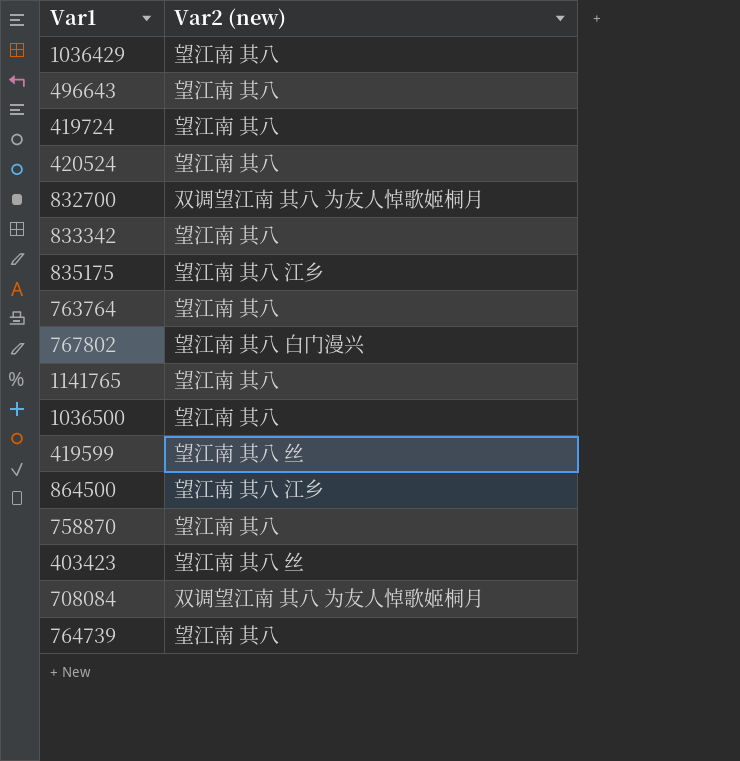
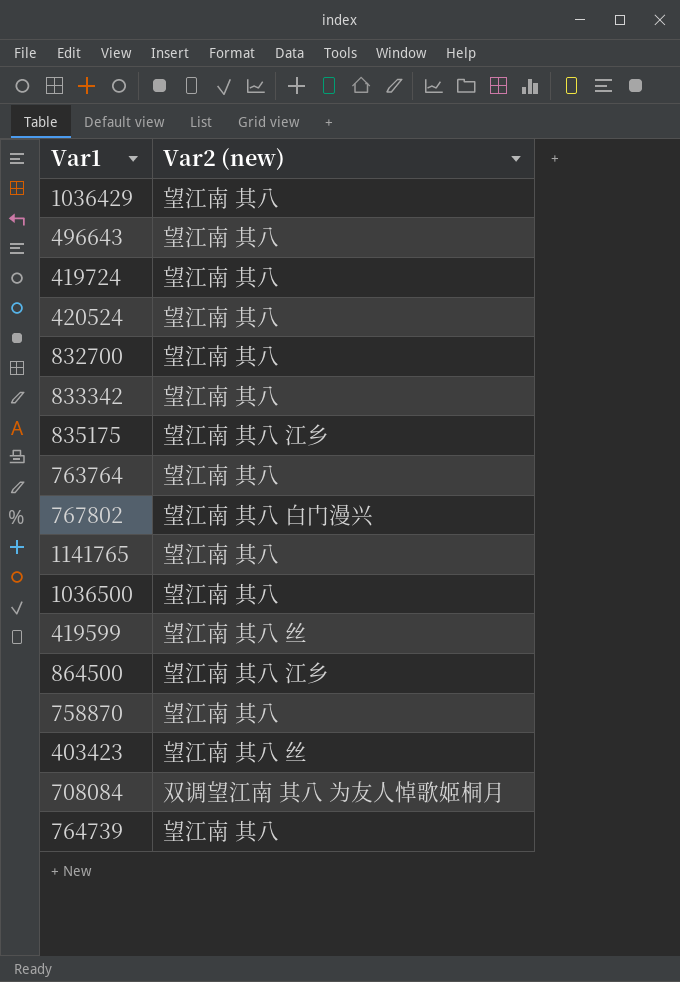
832700 | Var2 (new): 双调望江南 其八 为友人悼歌姬桐月 -> 望江南 其八

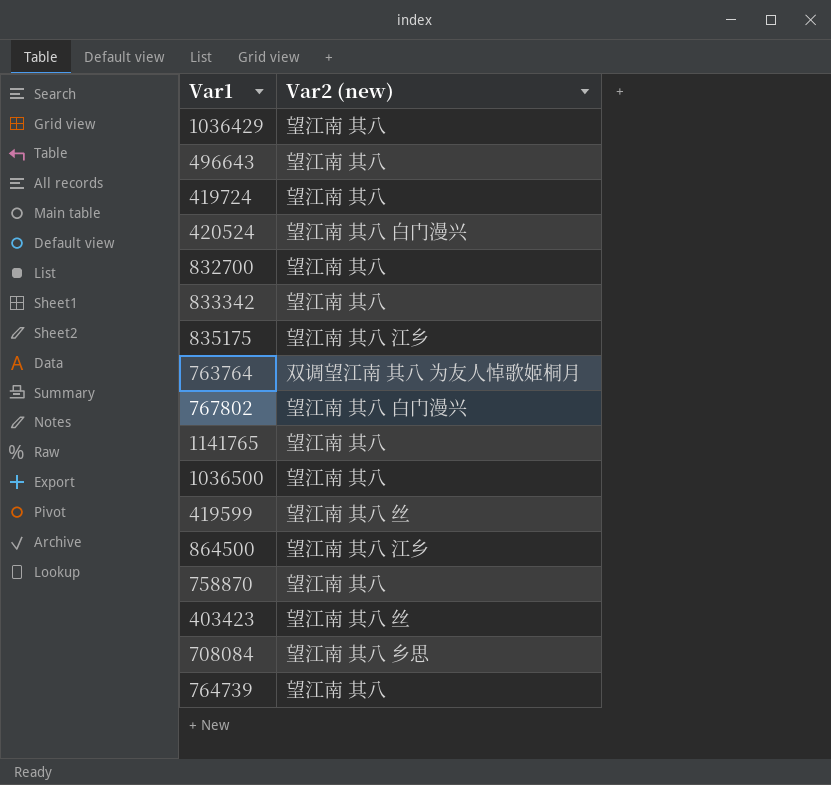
420524 | Var2 (new): 望江南 其八 -> 望江南 其八 白门漫兴
763764 | Var2 (new): 望江南 其八 -> 双调望江南 其八 为友人悼歌姬桐月
708084 | Var2 (new): 双调望江南 其八 为友人悼歌姬桐月 -> 望江南 其八 乡思

